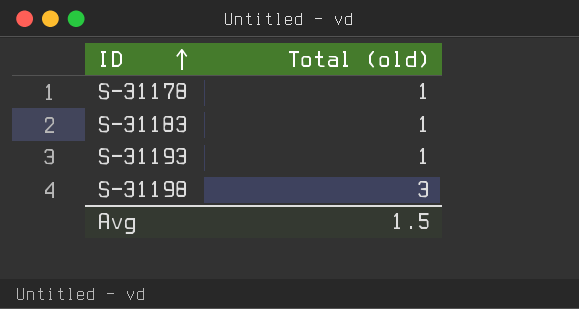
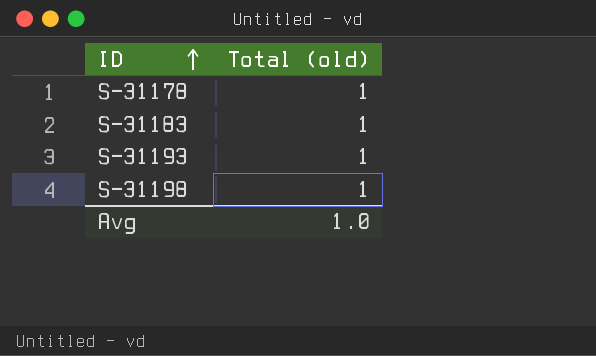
S-31198 | Total (old): 3 -> 1
Avg | Total (old): 1.5 -> 1.0

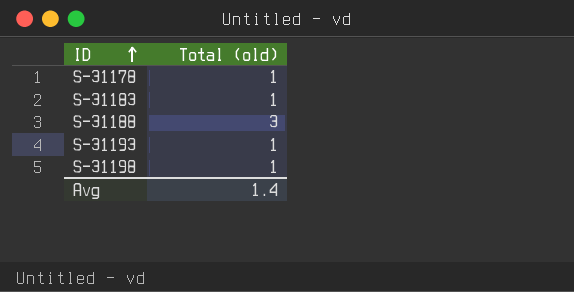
row S-31188: none -> 3
Avg | Total (old): 1.0 -> 1.4

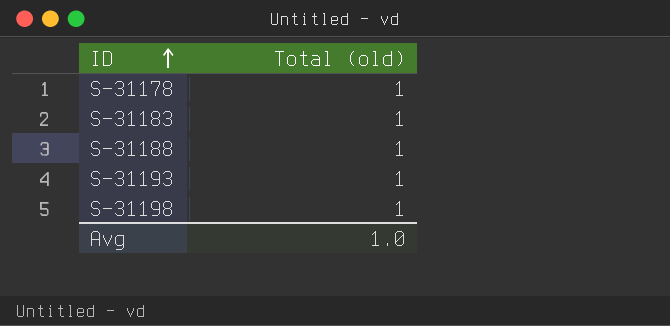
S-31188 | Total (old): 3 -> 1
Avg | Total (old): 1.4 -> 1.0

